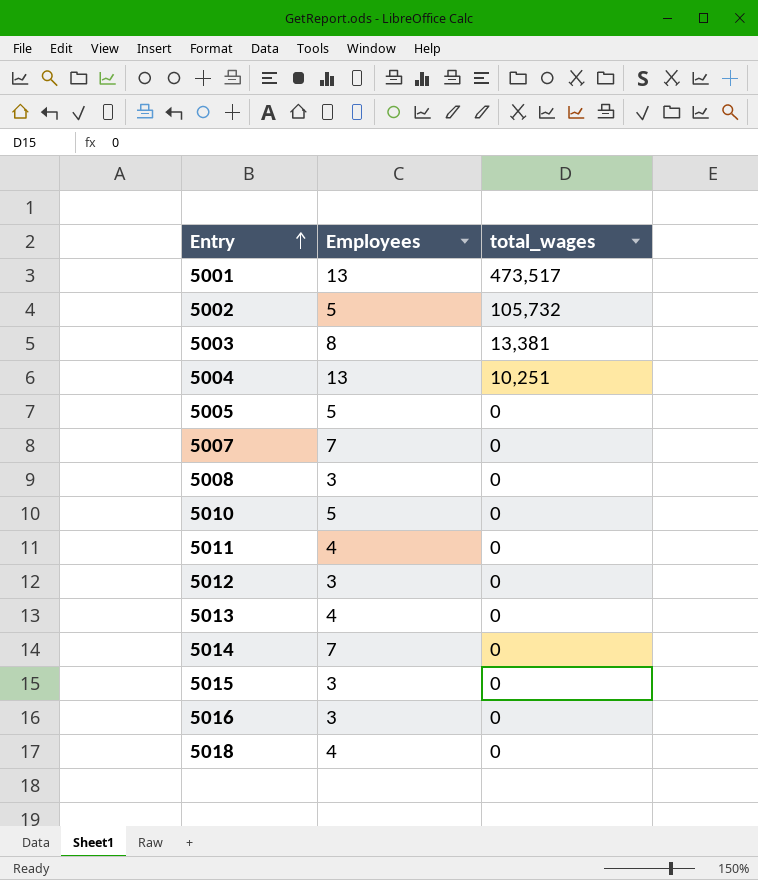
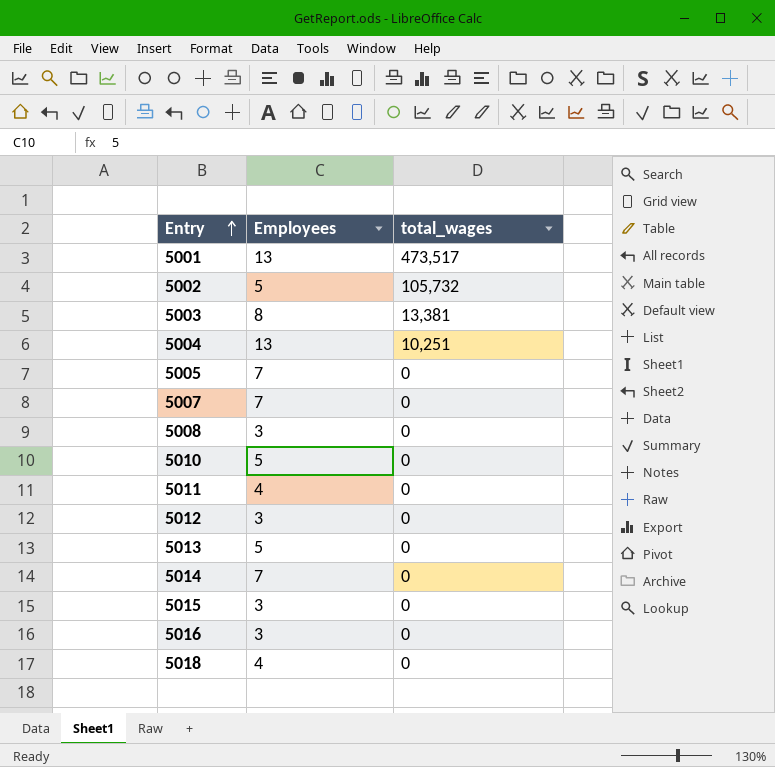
5005 | Employees: 5 -> 7
5013 | Employees: 4 -> 5

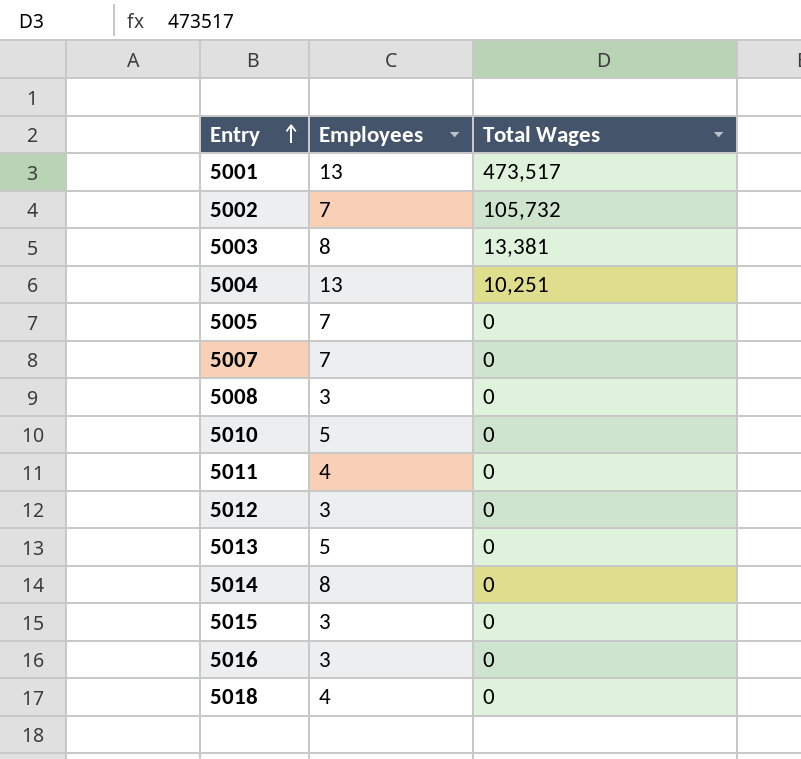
column name: total_wages -> Total Wages
5002 | Employees: 5 -> 7
5014 | Employees: 7 -> 8

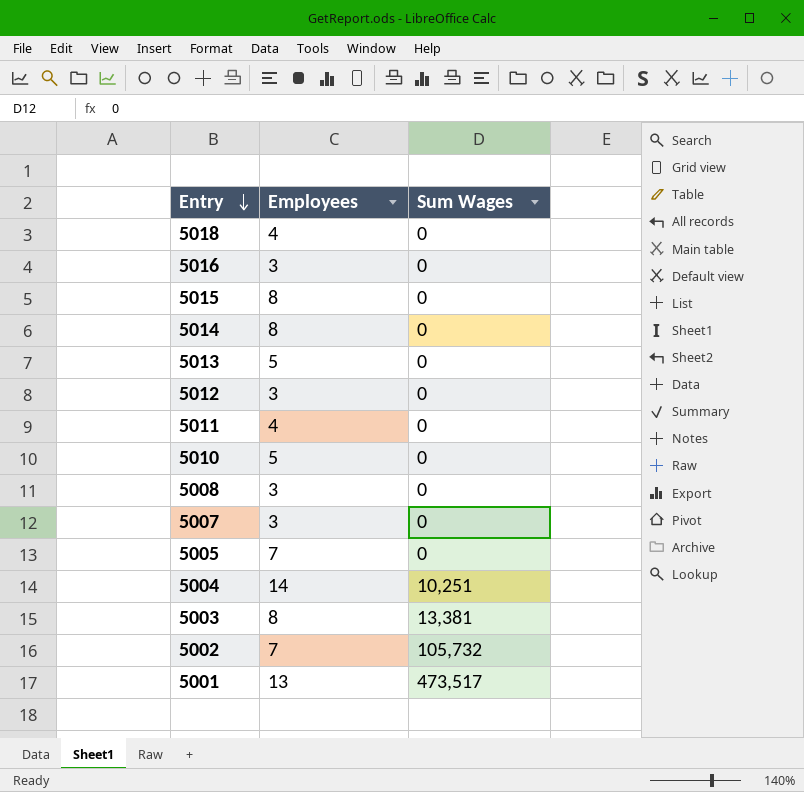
row order: Entry ascending -> Entry descending
column name: Total Wages -> Sum Wages
5015 | Employees: 3 -> 8
5007 | Employees: 7 -> 3
5004 | Employees: 13 -> 14

